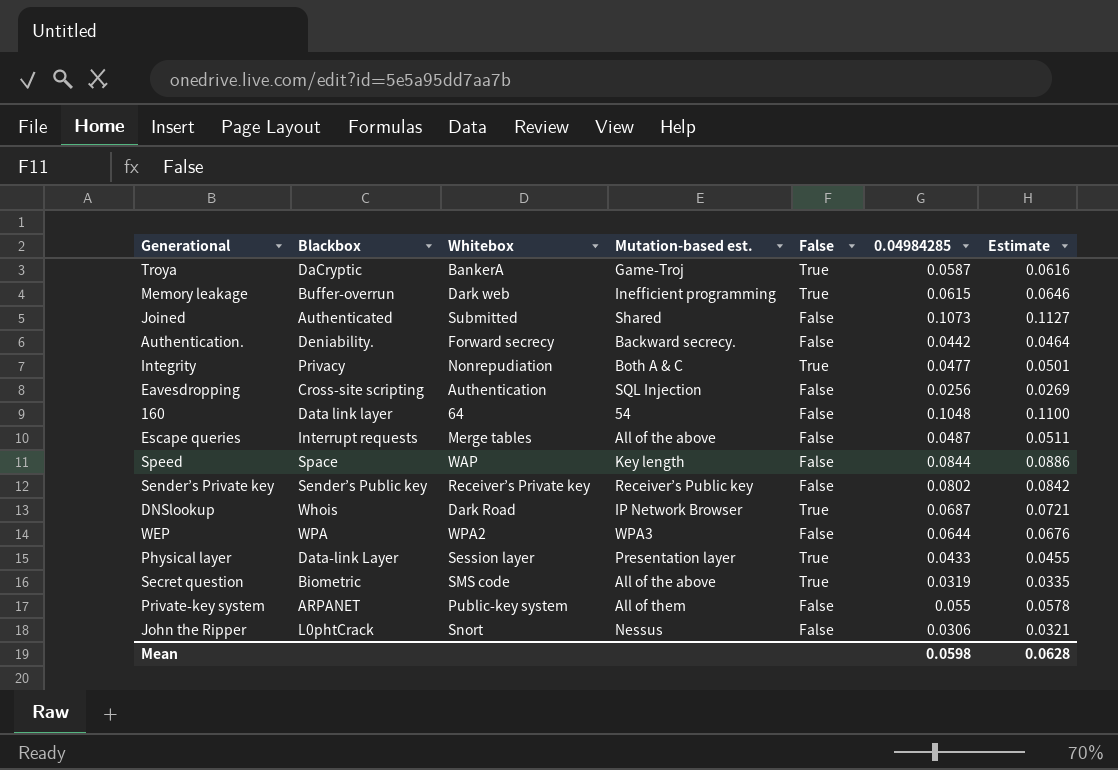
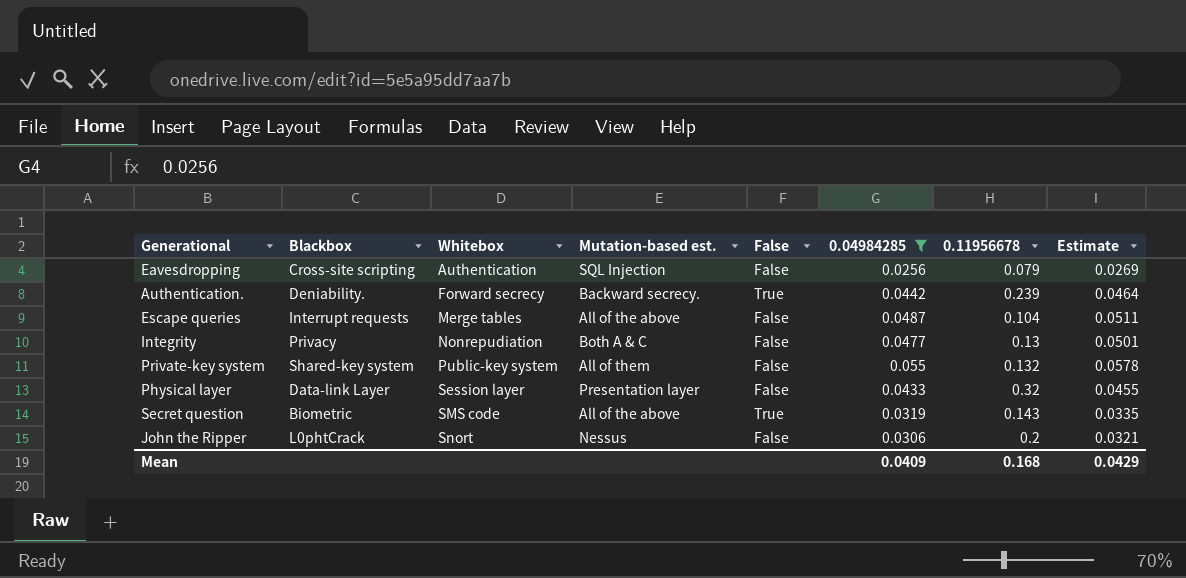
filter: none -> 0.04984285 <= 0.055
row order: none -> Whitebox ascending
column 0.11956678 | position: none -> 7
Authentication. | False: False -> True
Integrity | False: True -> False
Private-key system | Blackbox: ARPANET -> Shared-key system
Physical layer | False: True -> False
Mean | 0.04984285: 0.0598 -> 0.0409
Mean | Estimate: 0.0628 -> 0.0429

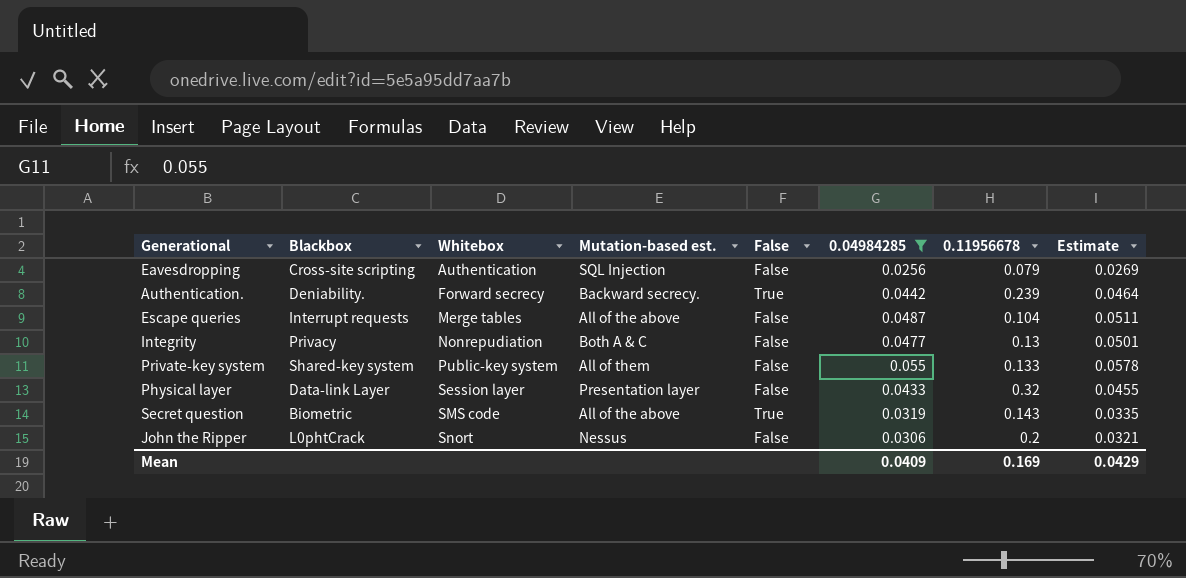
Private-key system | 0.11956678: 0.132 -> 0.133
Mean | 0.11956678: 0.168 -> 0.169

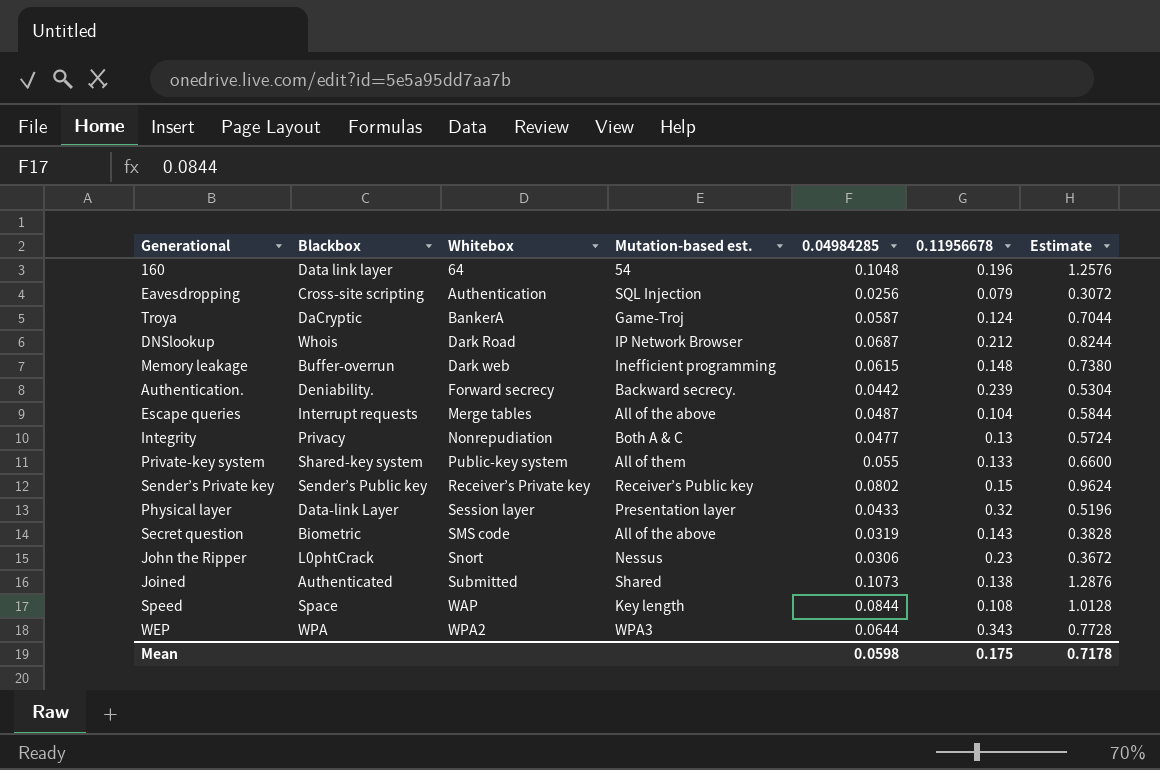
filter: 0.04984285 <= 0.055 -> none
column False | position: 5 -> none
column Estimate | formula: [0.04984285] * 1.05 -> [0.04984285] * 12
John the Ripper | 0.11956678: 0.2 -> 0.23
Mean | 0.04984285: 0.0409 -> 0.0598
Mean | 0.11956678: 0.169 -> 0.175
Mean | Estimate: 0.0429 -> 0.7178

